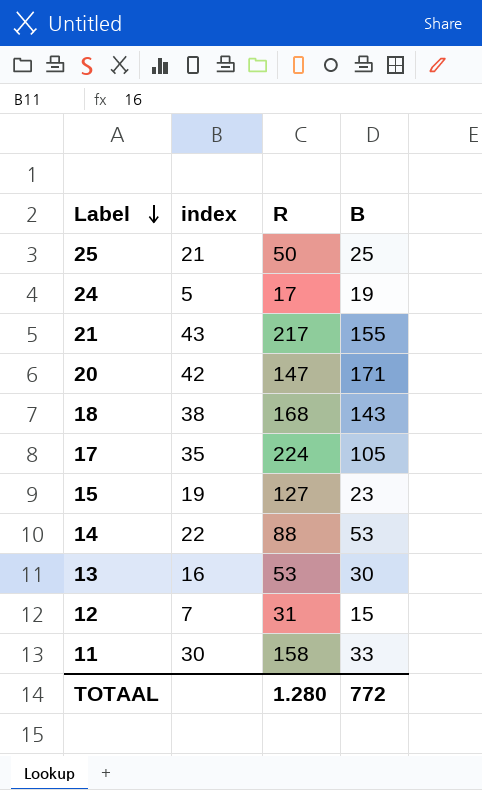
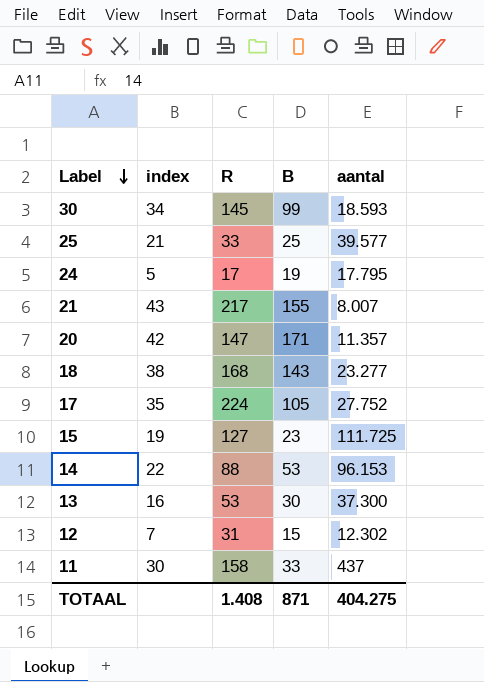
column aantal | position: none -> 5
row 30: none -> 34 | 145 | 99 | 18.593
25 | R: 50 -> 33
TOTAAL | R: 1.280 -> 1.408
TOTAAL | B: 772 -> 871

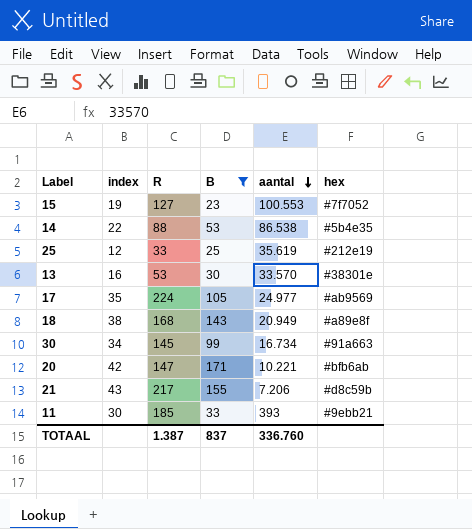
filter: none -> B >= 23
row order: Label descending -> aantal descending
column hex | position: none -> 6
15 | aantal: 111.725 -> 100.553
14 | aantal: 96.153 -> 86.538
25 | index: 21 -> 12
25 | aantal: 39.577 -> 35.619
13 | aantal: 37.300 -> 33.570
17 | aantal: 27.752 -> 24.977
18 | aantal: 23.277 -> 20.949
30 | aantal: 18.593 -> 16.734
20 | aantal: 11.357 -> 10.221
21 | aantal: 8.007 -> 7.206
11 | R: 158 -> 185
11 | aantal: 437 -> 393
TOTAAL | R: 1.408 -> 1.387
TOTAAL | B: 871 -> 837
TOTAAL | aantal: 404.275 -> 336.760

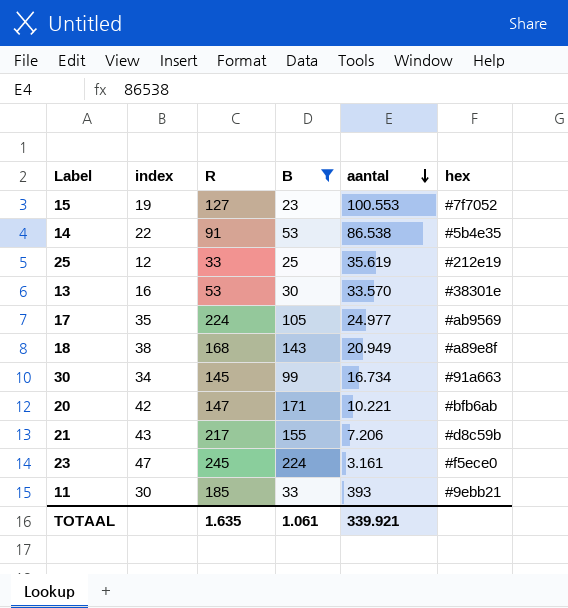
14 | R: 88 -> 91
row 23: none -> 47 | 245 | 224 | 3.161 | #f5ece0
TOTAAL | R: 1.387 -> 1.635
TOTAAL | B: 837 -> 1.061
TOTAAL | aantal: 336.760 -> 339.921

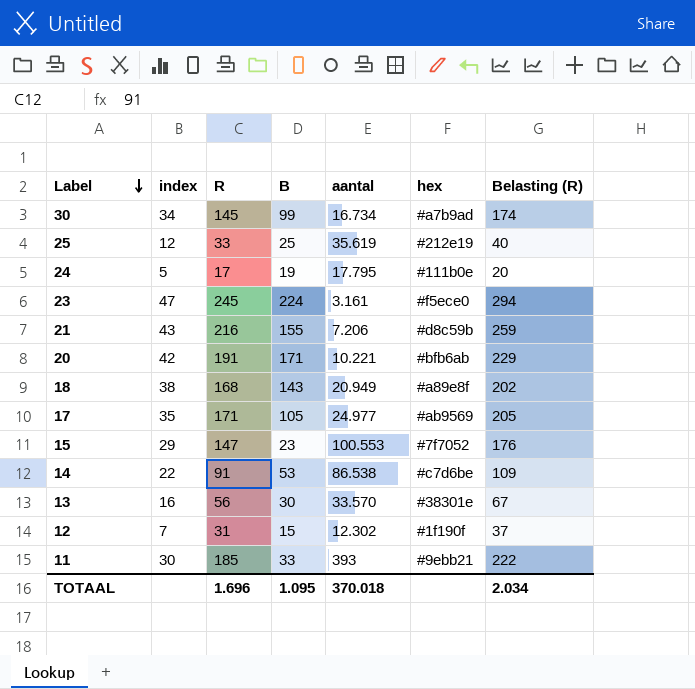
filter: B >= 23 -> none
row order: aantal descending -> Label descending
column Belasting (R) | formula: none -> [R] * 1,2
30 | hex: #91a663 -> #a7b9ad
21 | R: 217 -> 216
20 | R: 147 -> 191
17 | R: 224 -> 171
15 | index: 19 -> 29
15 | R: 127 -> 147
14 | hex: #5b4e35 -> #c7d6be
13 | R: 53 -> 56
TOTAAL | R: 1.635 -> 1.696
TOTAAL | B: 1.061 -> 1.095
TOTAAL | aantal: 339.921 -> 370.018

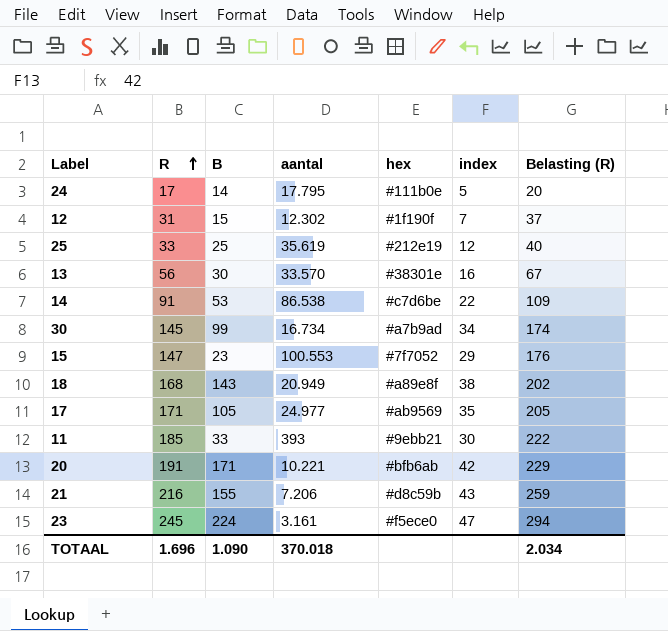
row order: Label descending -> R ascending
column index | position: 2 -> 6
24 | B: 19 -> 14
TOTAAL | B: 1.095 -> 1.090

